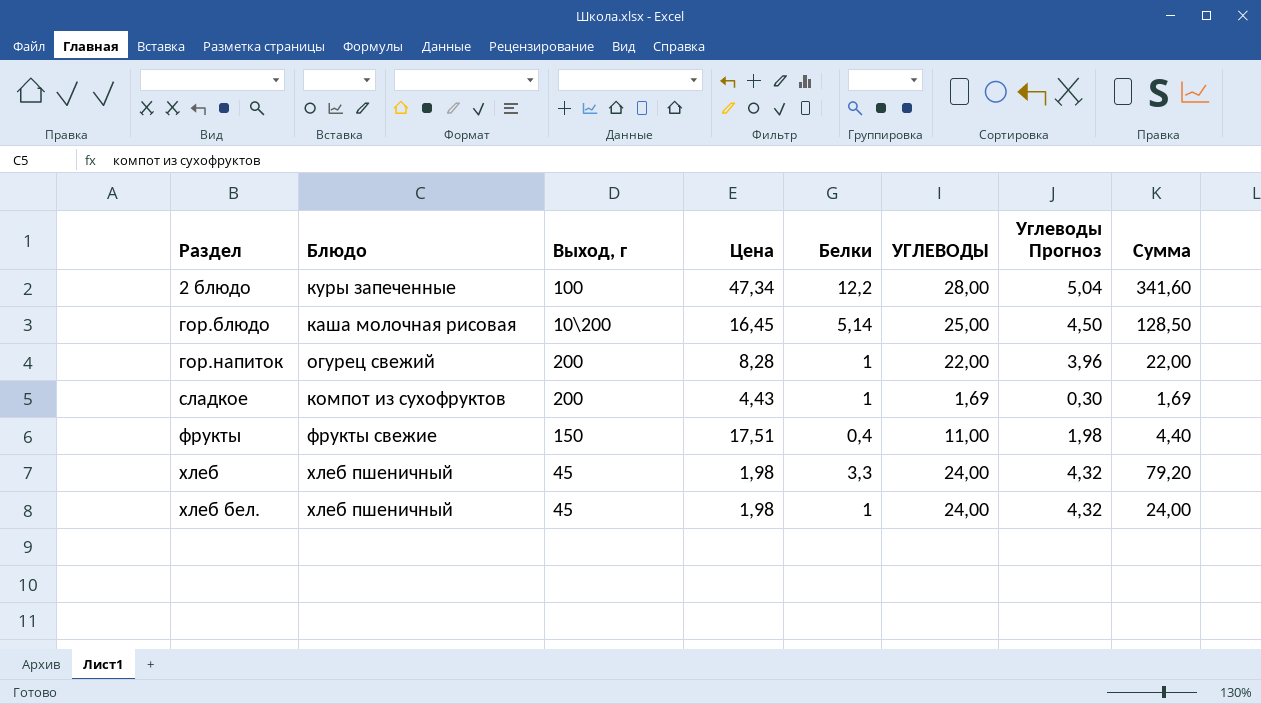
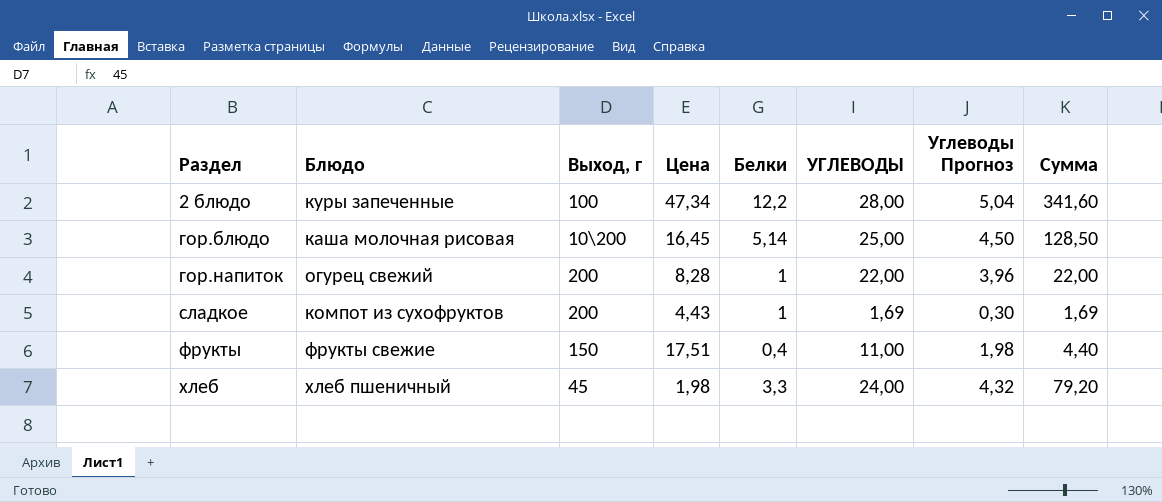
row хлеб бел.: хлеб пшеничный | 45 | 1,98 | 1 | 24,00 | 4,32 | 24,00 -> none

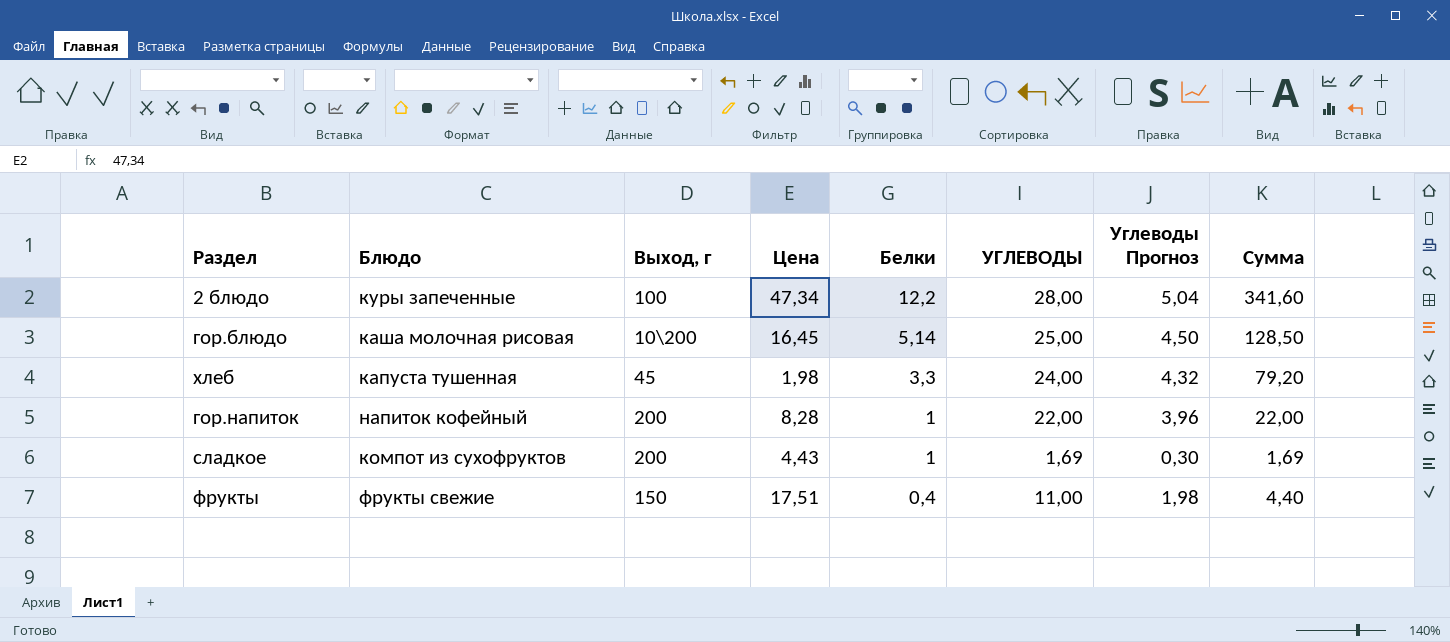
row order: Раздел ascending -> Белки descending
хлеб | Блюдо: хлеб пшеничный -> капуста тушенная
гор.напиток | Блюдо: огурец свежий -> напиток кофейный

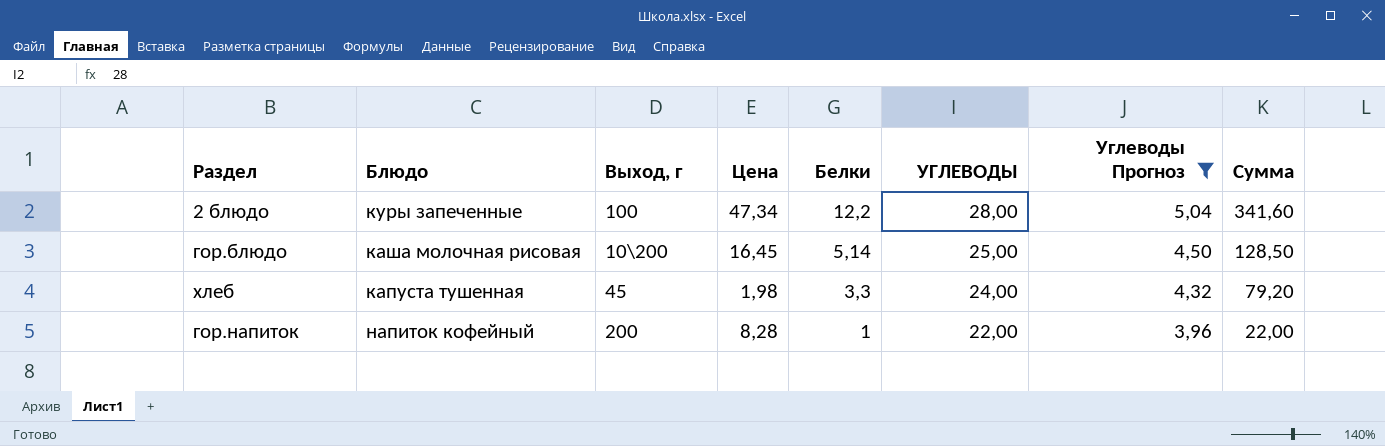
filter: none -> Углеводы Прогноз >= 3,96

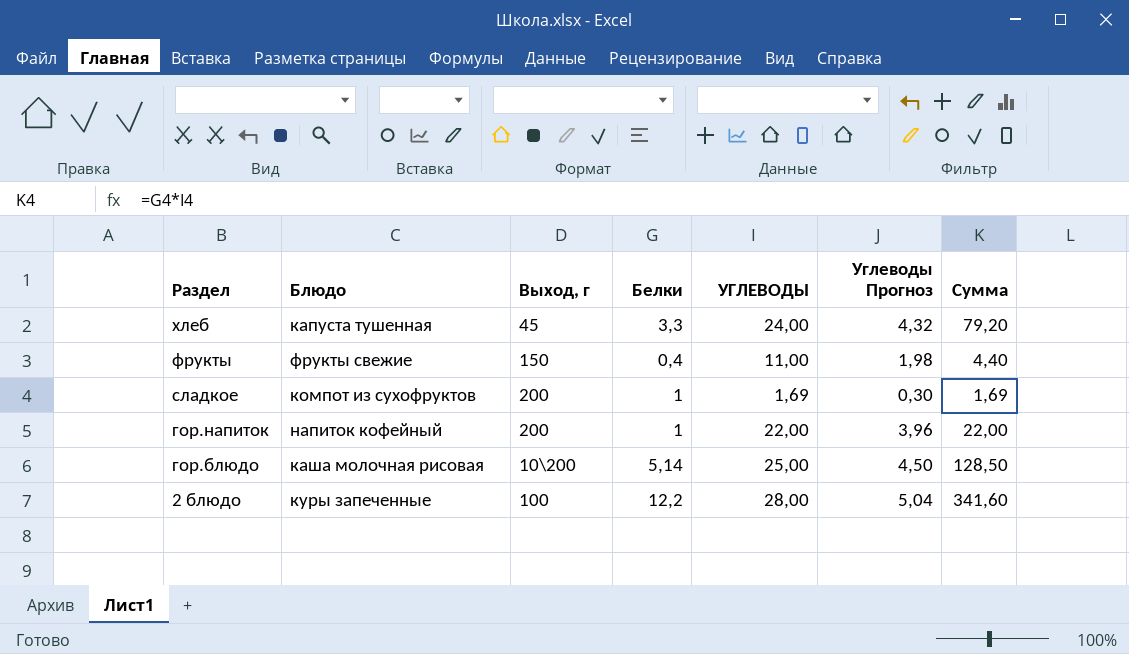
filter: Углеводы Прогноз >= 3,96 -> none
row order: Белки descending -> Раздел descending
column Цена | position: 4 -> none

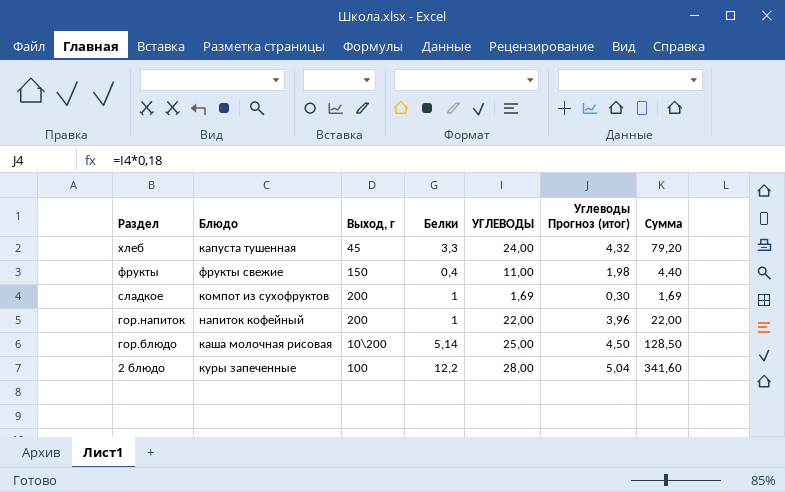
column name: Углеводы Прогноз -> Углеводы Прогноз (итог)

